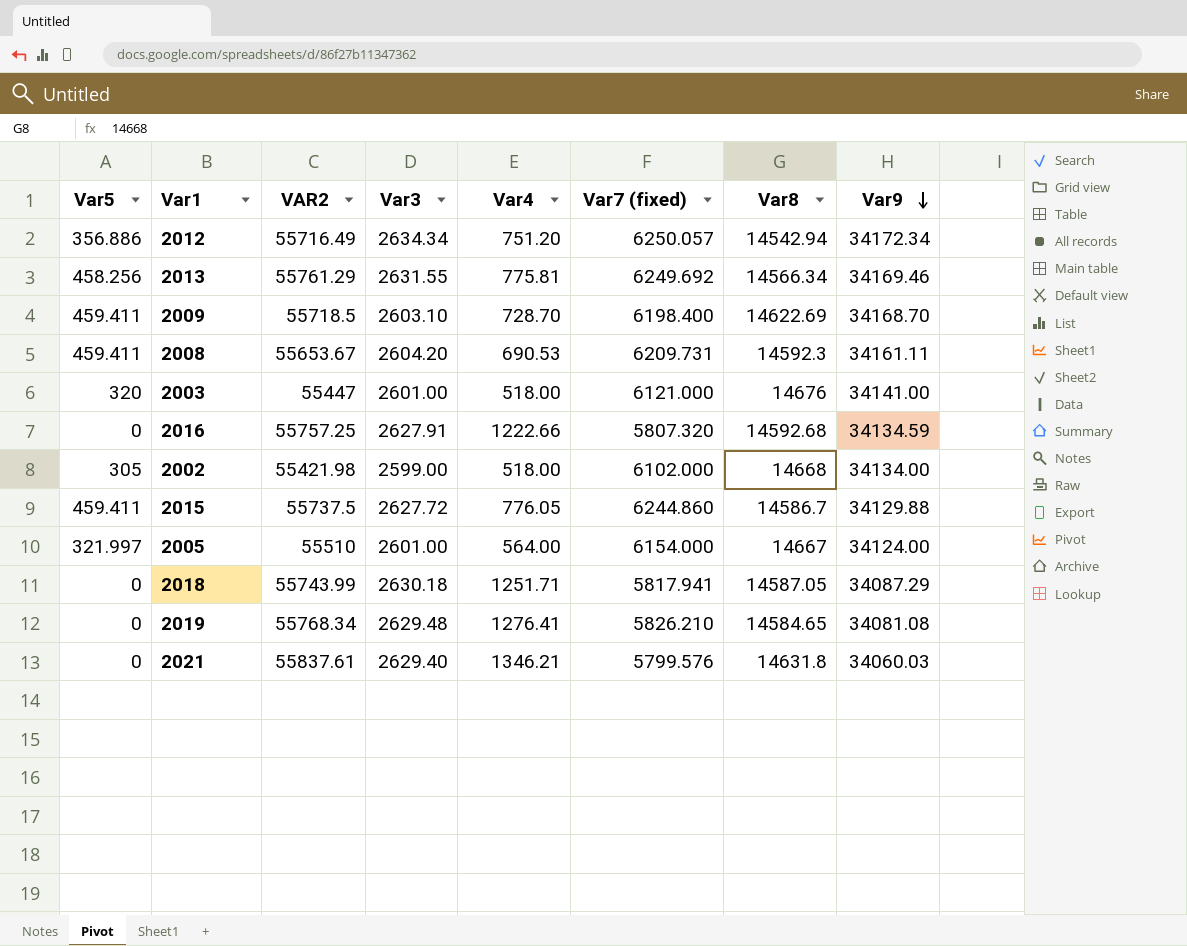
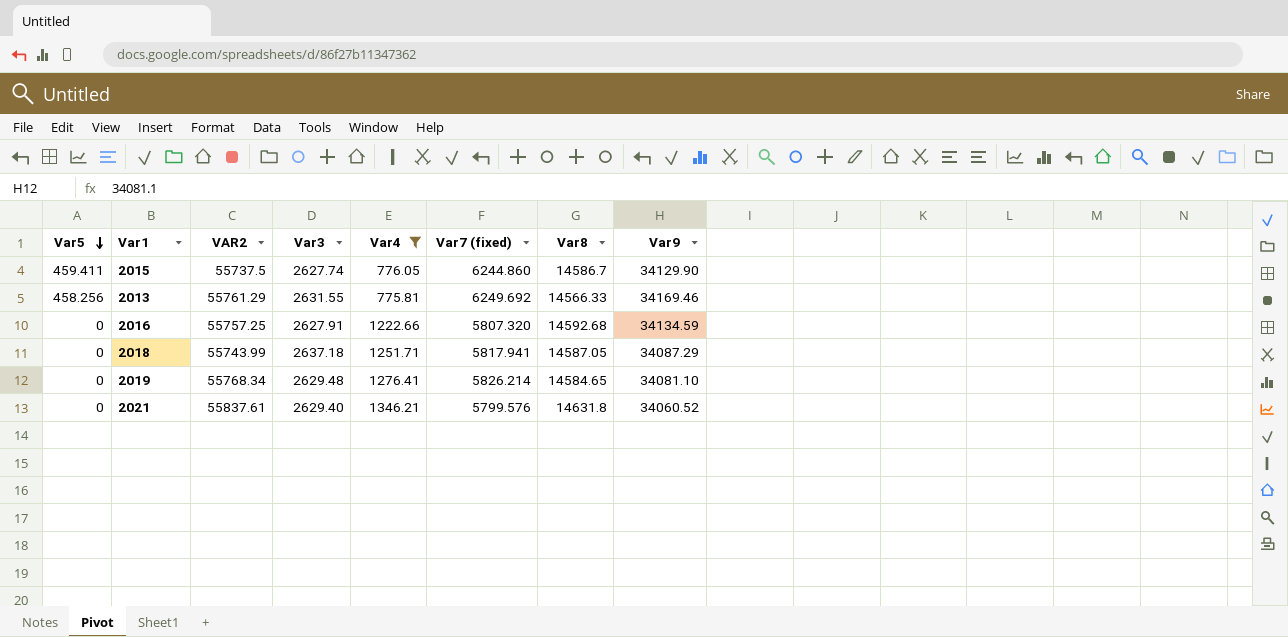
filter: none -> Var4 >= 775.81
row order: Var9 descending -> Var5 descending
2015 | Var3: 2627.72 -> 2627.74
2015 | Var9: 34129.88 -> 34129.90
2013 | Var8: 14566.34 -> 14566.33
2018 | Var3: 2630.18 -> 2637.18
2019 | Var7 (fixed): 5826.210 -> 5826.214
2019 | Var9: 34081.08 -> 34081.10
2021 | Var9: 34060.03 -> 34060.52

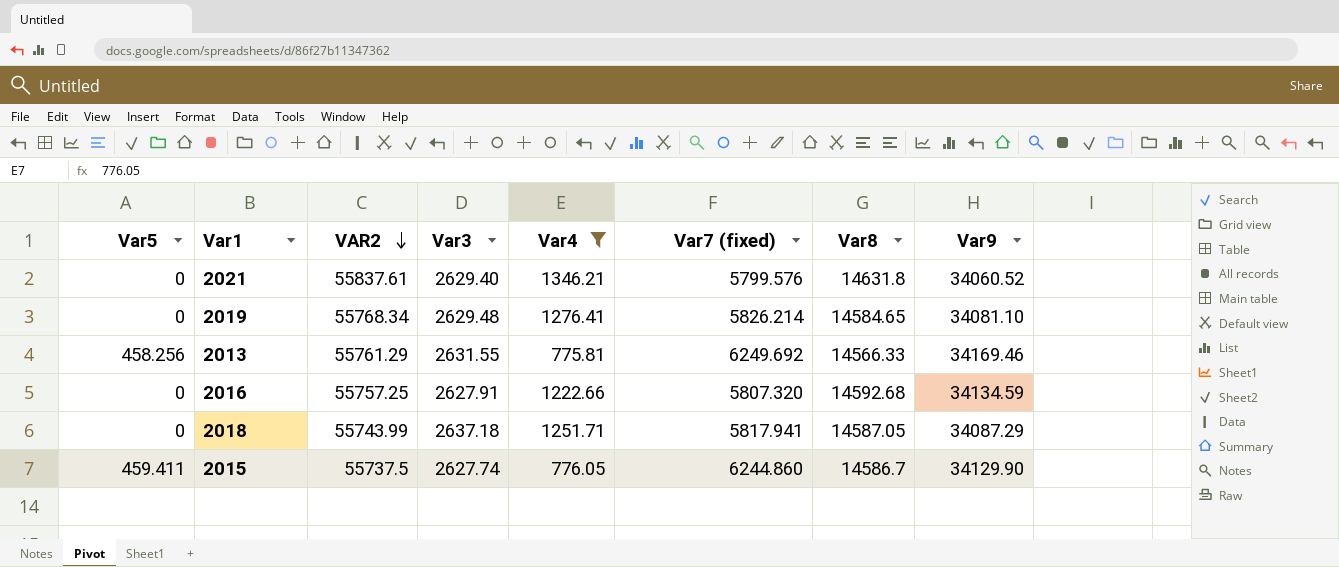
row order: Var5 descending -> VAR2 descending

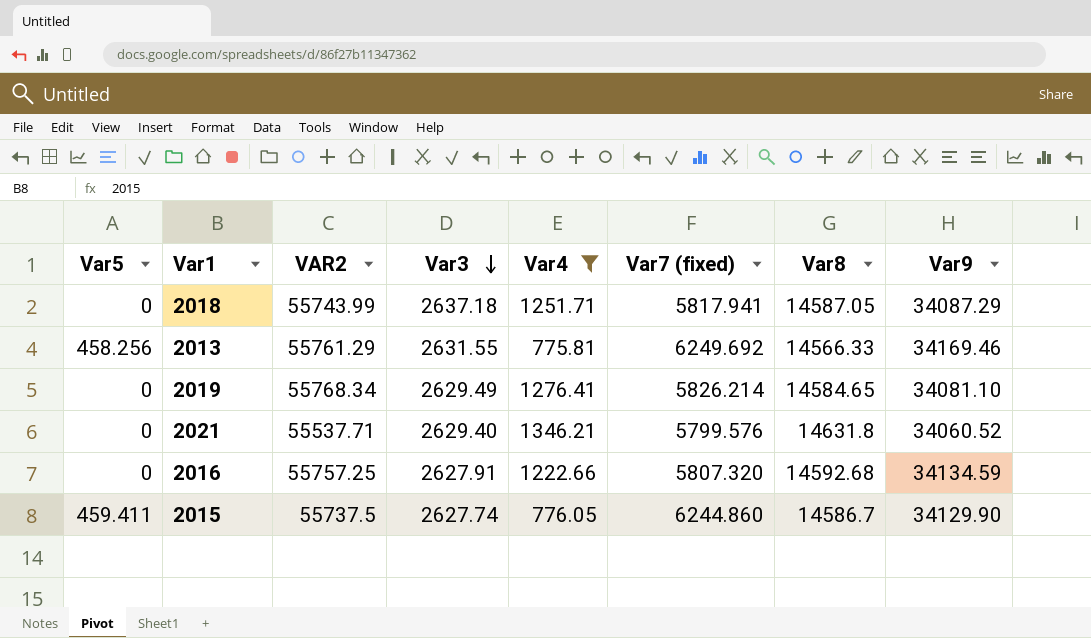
row order: VAR2 descending -> Var3 descending
2019 | Var3: 2629.48 -> 2629.49
2021 | VAR2: 55837.61 -> 55537.71

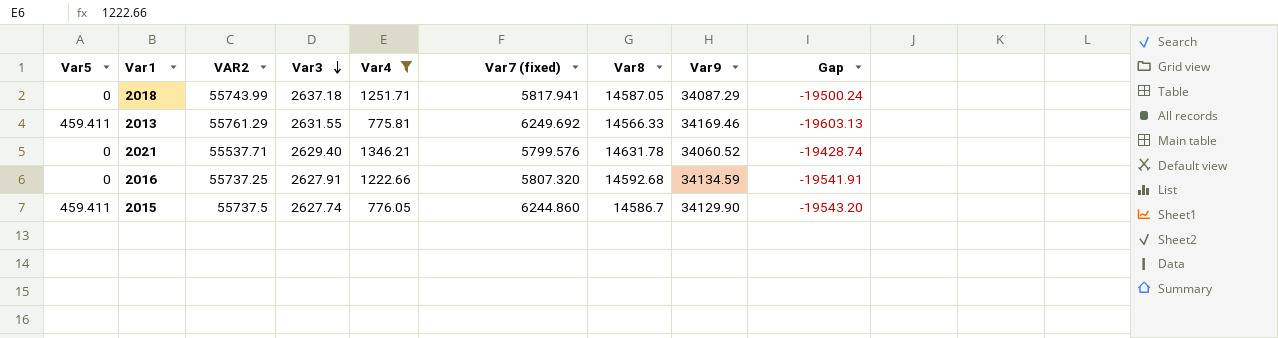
column Gap | formula: none -> [Var8] - [Var9]
row 2019: 0 | 55768.34 | 2629.49 | 1276.41 | 5826.214 | 14584.65 | 34081.10 -> none
2013 | Var5: 458.256 -> 459.411
2021 | Var8: 14631.8 -> 14631.78
2016 | VAR2: 55757.25 -> 55737.25

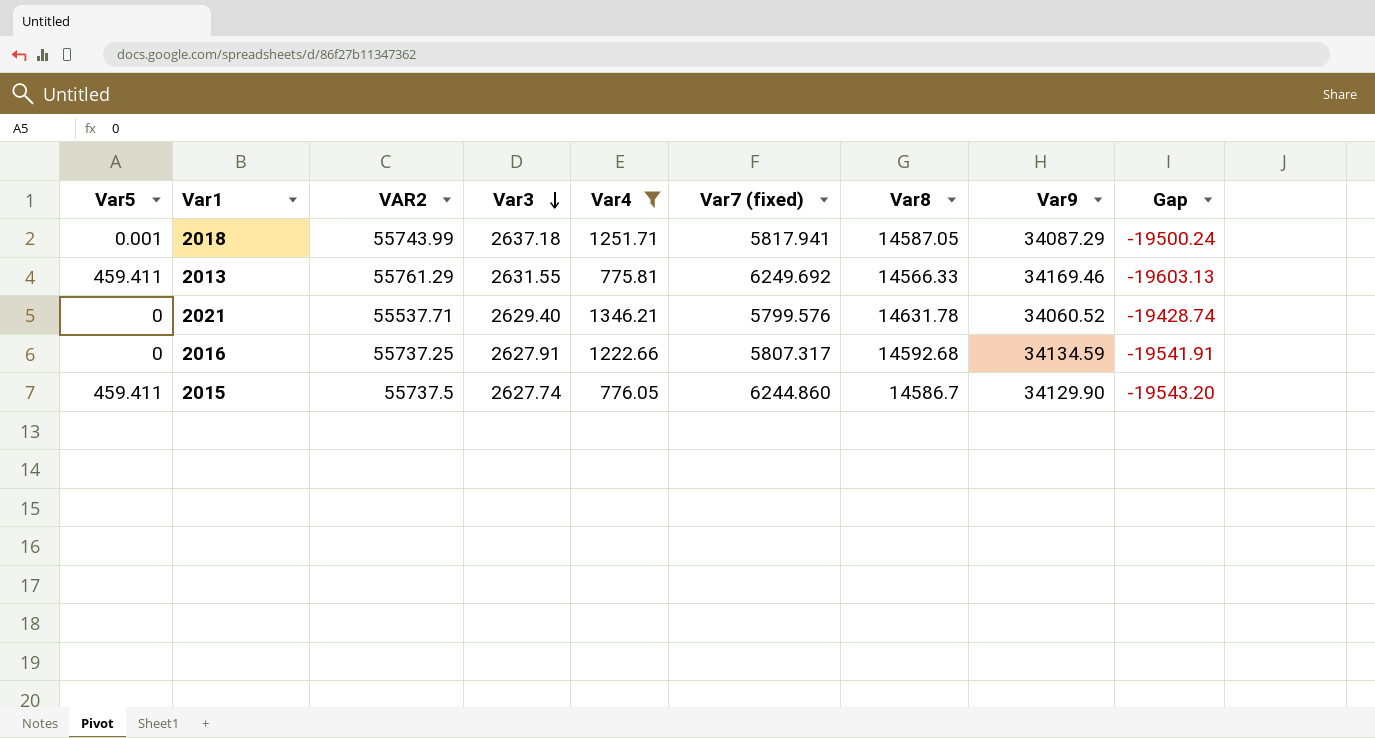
2018 | Var5: 0 -> 0.001
2016 | Var7 (fixed): 5807.320 -> 5807.317

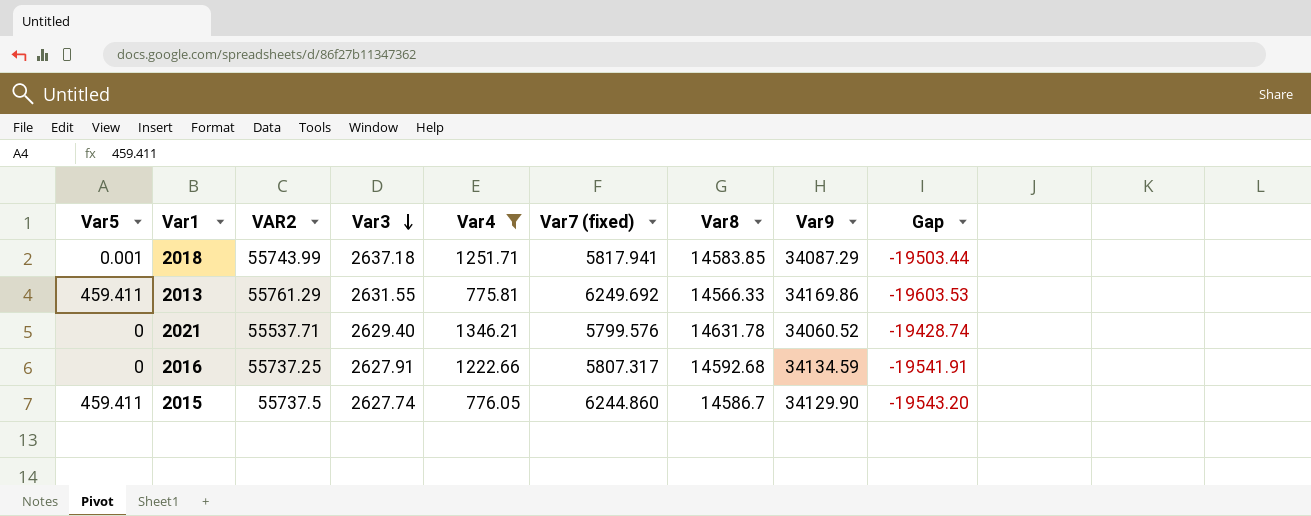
2018 | Var8: 14587.05 -> 14583.85
2018 | Gap: -19500.24 -> -19503.44
2013 | Var9: 34169.46 -> 34169.86
2013 | Gap: -19603.13 -> -19603.53

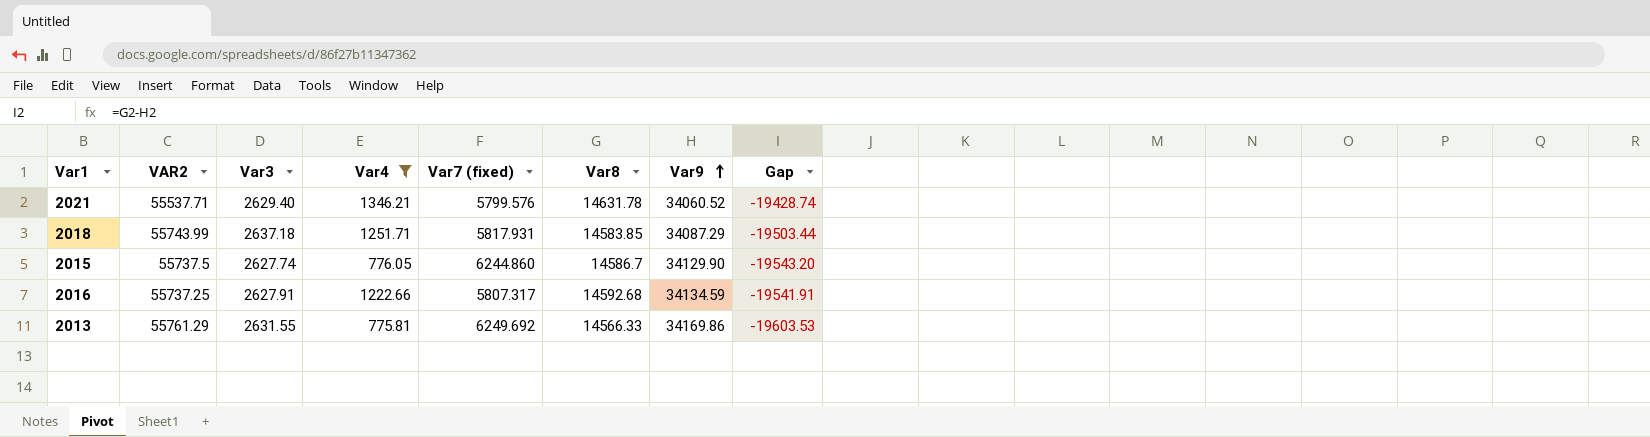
row order: Var3 descending -> Var9 ascending
column Var5 | position: 1 -> none
2018 | Var7 (fixed): 5817.941 -> 5817.931

